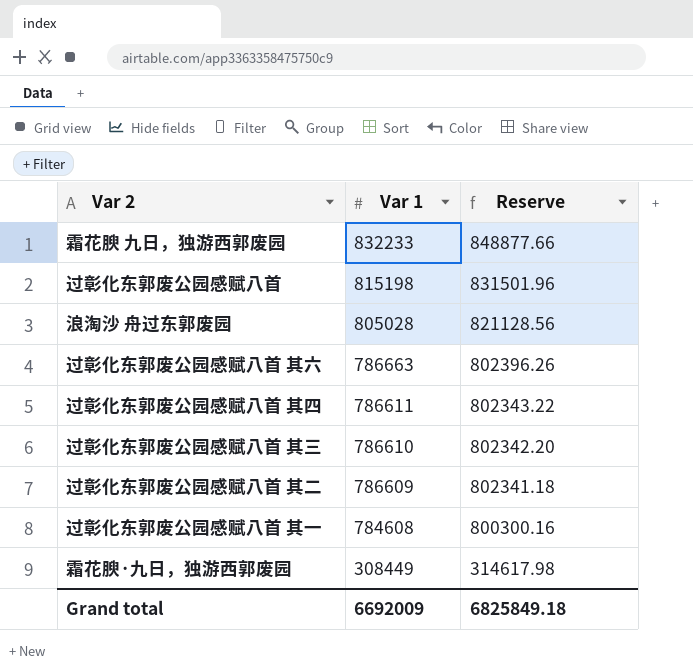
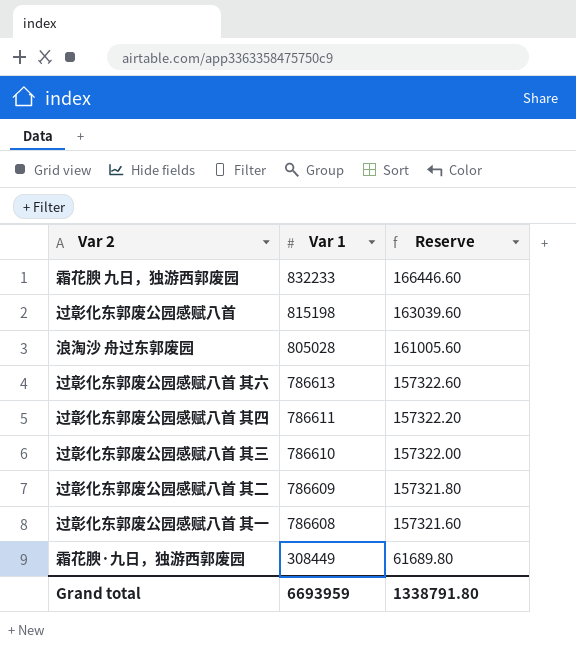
column Reserve | formula: [Var 1] * 1.02 -> [Var 1] * 0.2
过彰化东郭废公园感赋八首 其六 | Var 1: 786663 -> 786613
过彰化东郭废公园感赋八首 其一 | Var 1: 784608 -> 786608
Grand total | Var 1: 6692009 -> 6693959
Grand total | Reserve: 6825849.18 -> 1338791.80

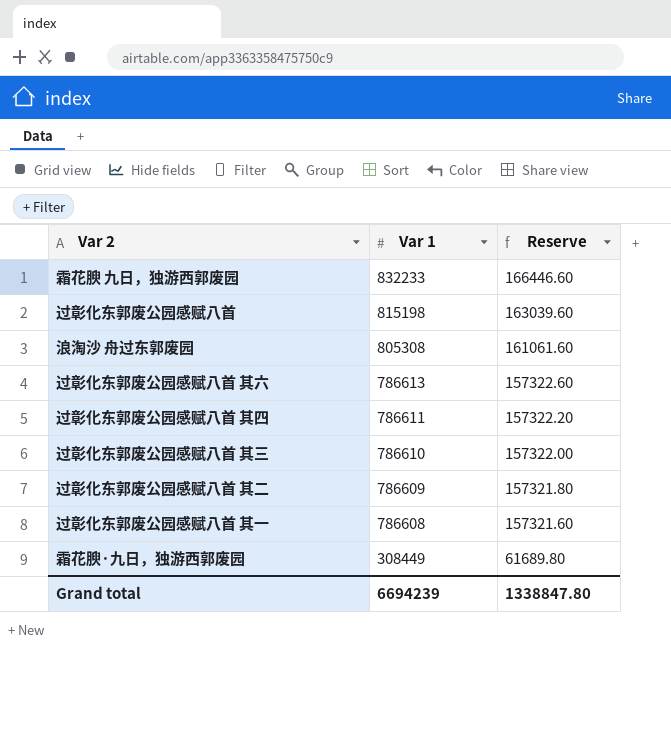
浪淘沙 舟过东郭废园 | Var 1: 805028 -> 805308
浪淘沙 舟过东郭废园 | Reserve: 161005.60 -> 161061.60
Grand total | Var 1: 6693959 -> 6694239
Grand total | Reserve: 1338791.80 -> 1338847.80

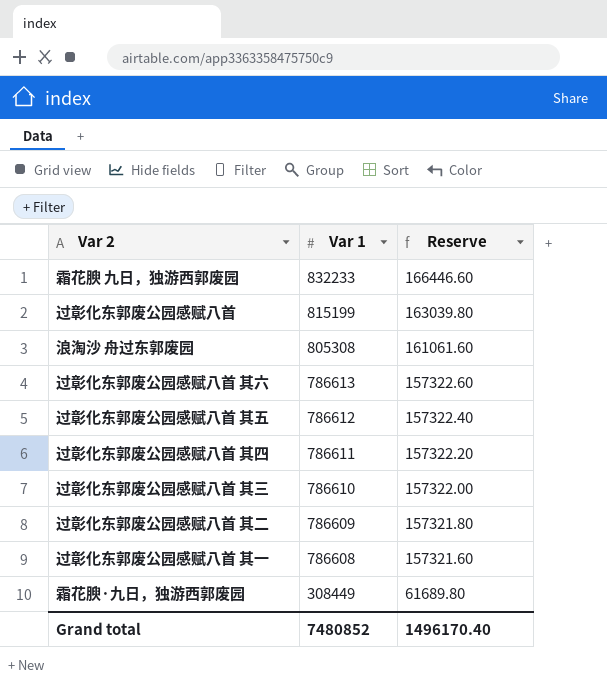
过彰化东郭废公园感赋八首 | Var 1: 815198 -> 815199
过彰化东郭废公园感赋八首 | Reserve: 163039.60 -> 163039.80
row 过彰化东郭废公园感赋八首 其五: none -> 786612 | 157322.40
Grand total | Var 1: 6694239 -> 7480852
Grand total | Reserve: 1338847.80 -> 1496170.40

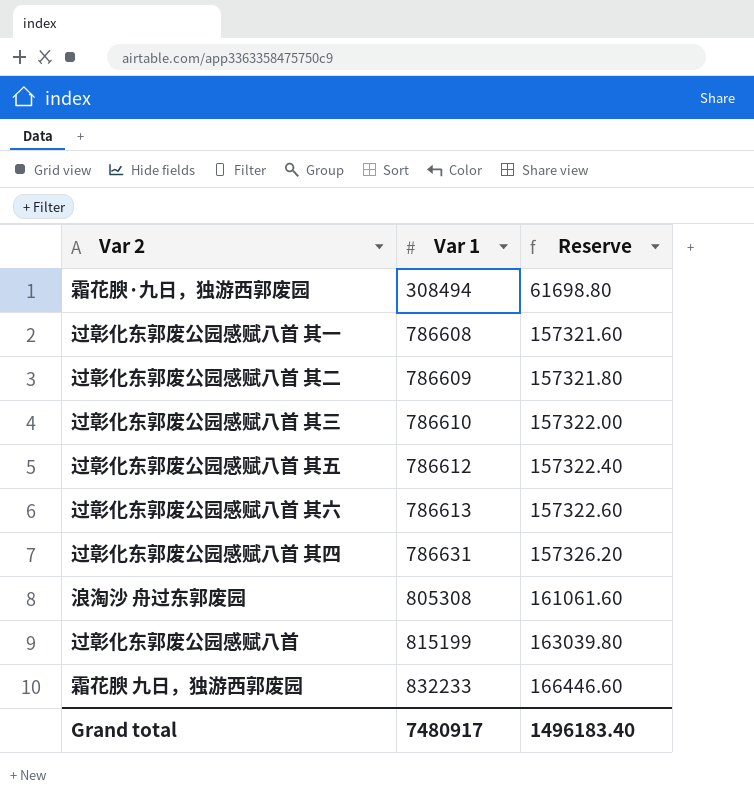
row order: Var 1 descending -> Var 1 ascending
霜花腴·九日，独游西郭废园 | Var 1: 308449 -> 308494
霜花腴·九日，独游西郭废园 | Reserve: 61689.80 -> 61698.80
过彰化东郭废公园感赋八首 其四 | Var 1: 786611 -> 786631
过彰化东郭废公园感赋八首 其四 | Reserve: 157322.20 -> 157326.20
Grand total | Var 1: 7480852 -> 7480917
Grand total | Reserve: 1496170.40 -> 1496183.40

